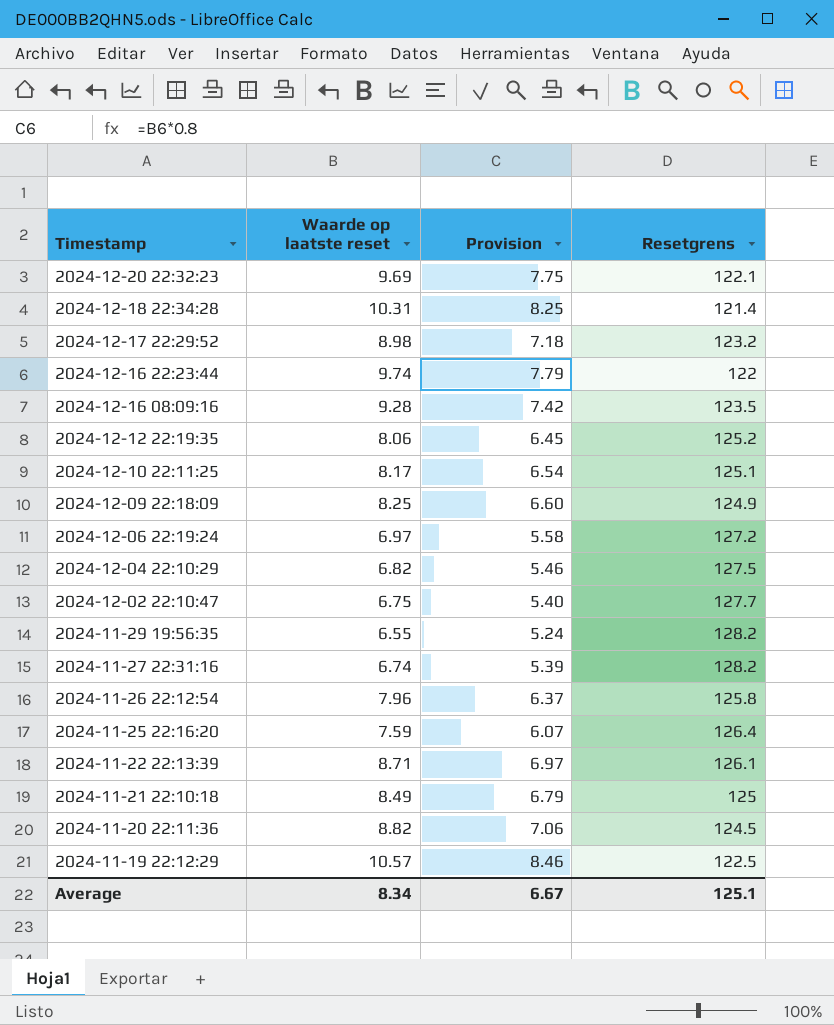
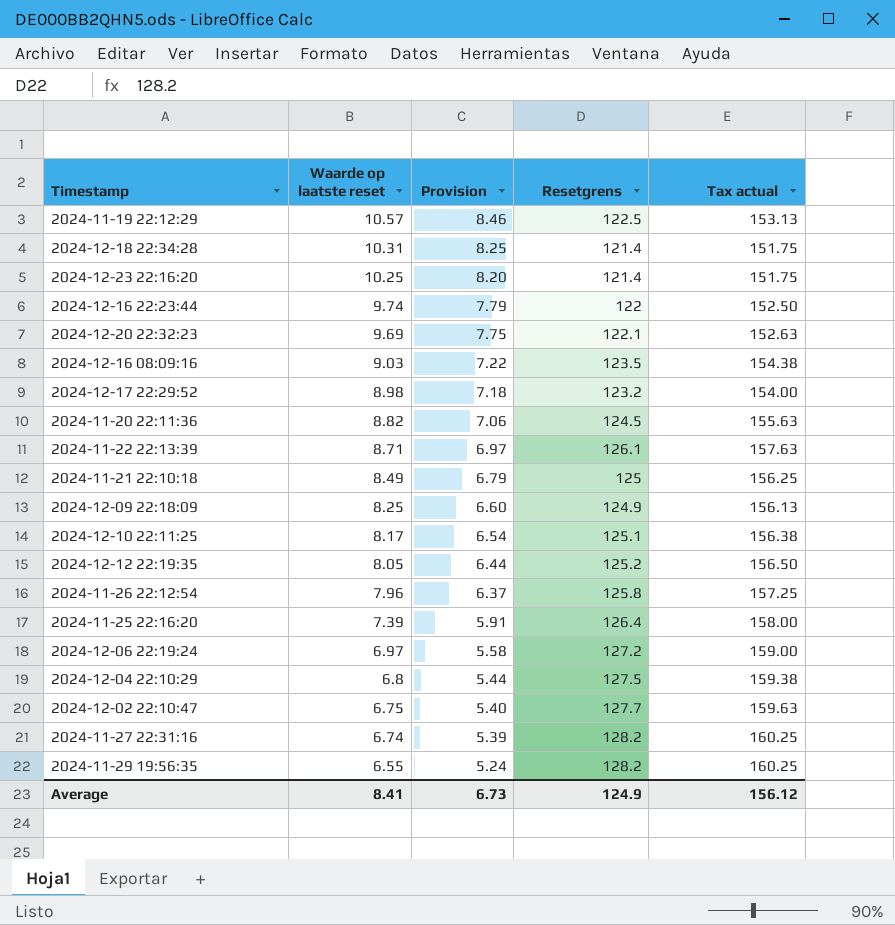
row order: Timestamp descending -> Waarde op laatste reset descending
column Tax actual | formula: none -> [Resetgrens] * 1.25
row 2024-12-23 22:16:20: none -> 10.25 | 8.20 | 121.4 | 151.75
2024-12-16 08:09:16 | Waarde op laatste reset: 9.28 -> 9.03
2024-12-16 08:09:16 | Provision: 7.42 -> 7.22
2024-12-12 22:19:35 | Waarde op laatste reset: 8.06 -> 8.05
2024-12-12 22:19:35 | Provision: 6.45 -> 6.44
2024-11-25 22:16:20 | Waarde op laatste reset: 7.59 -> 7.39
2024-11-25 22:16:20 | Provision: 6.07 -> 5.91
2024-12-04 22:10:29 | Waarde op laatste reset: 6.82 -> 6.8
2024-12-04 22:10:29 | Provision: 5.46 -> 5.44
Average | Waarde op laatste reset: 8.34 -> 8.41
Average | Provision: 6.67 -> 6.73
Average | Resetgrens: 125.1 -> 124.9

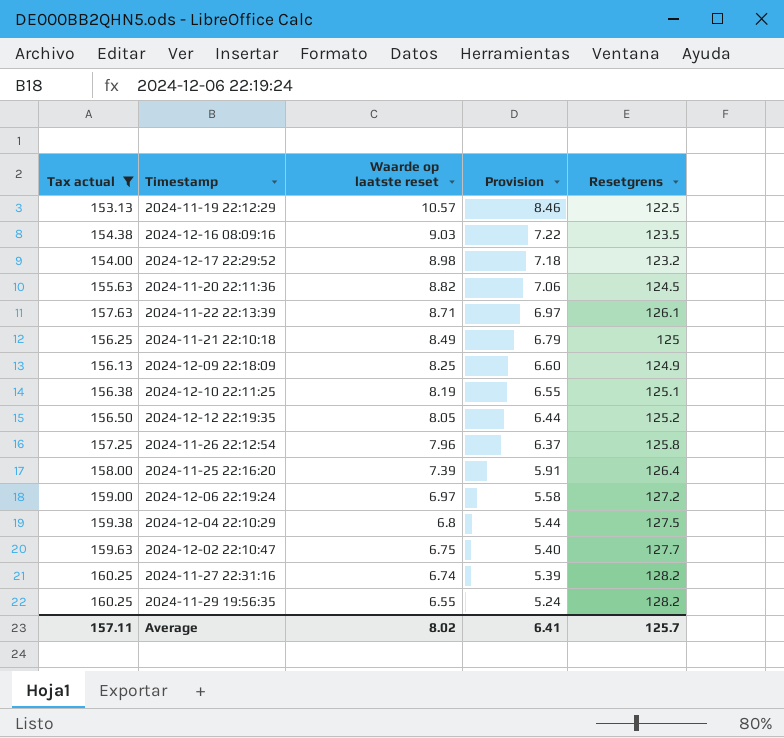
filter: none -> Tax actual >= 153.13
column Tax actual | position: 5 -> 1
2024-12-10 22:11:25 | Waarde op laatste reset: 8.17 -> 8.19
2024-12-10 22:11:25 | Provision: 6.54 -> 6.55
Average | Tax actual: 156.12 -> 157.11
Average | Waarde op laatste reset: 8.41 -> 8.02
Average | Provision: 6.73 -> 6.41
Average | Resetgrens: 124.9 -> 125.7

